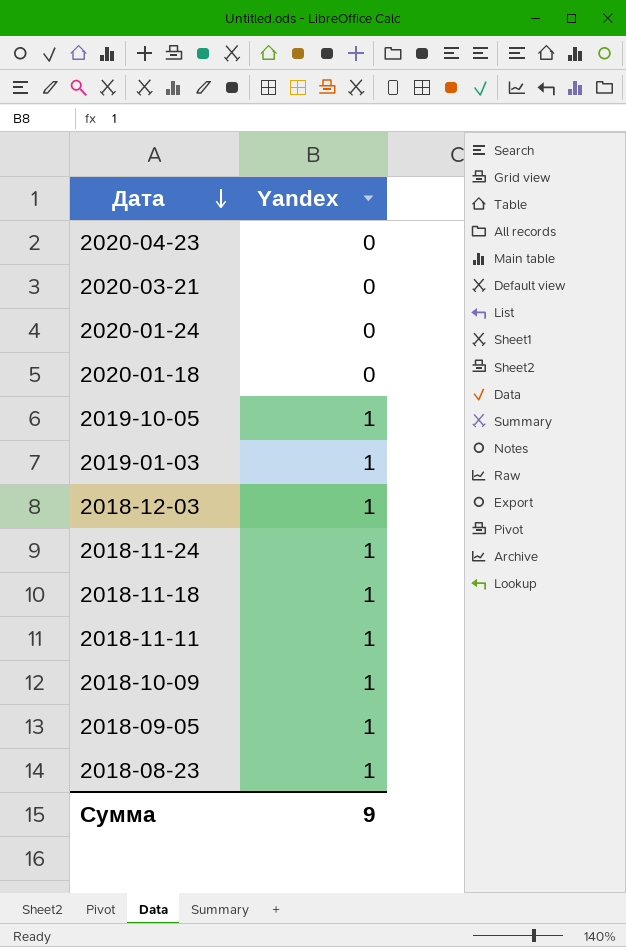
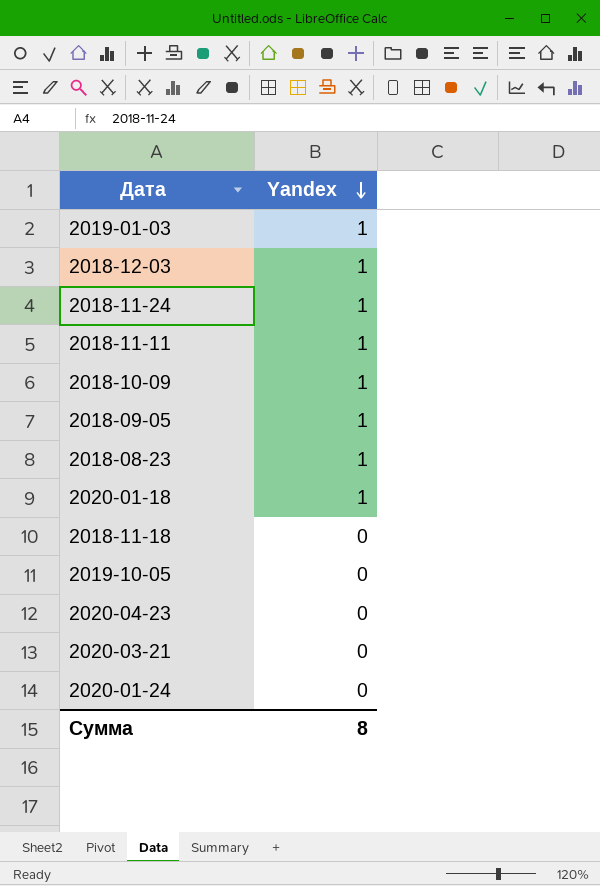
row order: Дата descending -> Yandex descending
2020-01-18 | Yandex: 0 -> 1
2018-11-18 | Yandex: 1 -> 0
2019-10-05 | Yandex: 1 -> 0
Сумма | Yandex: 9 -> 8

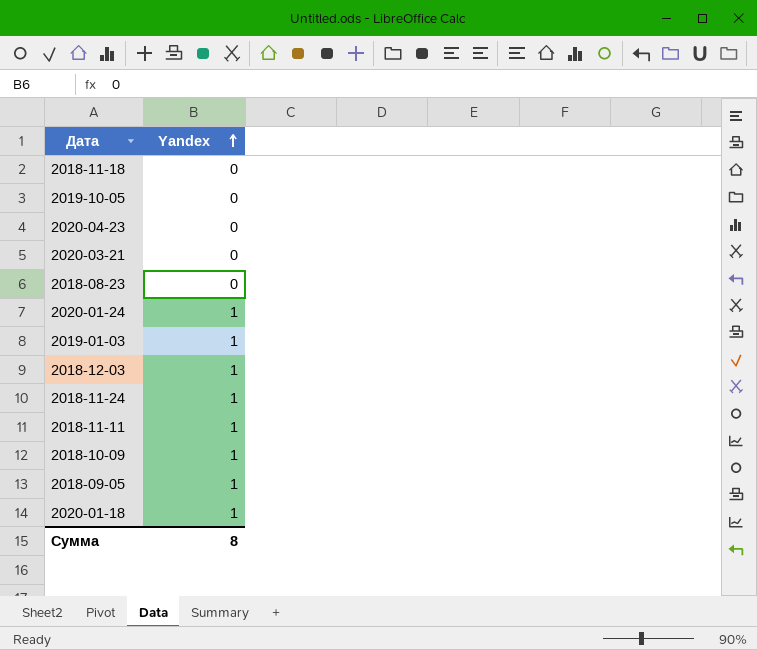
row order: Yandex descending -> Yandex ascending
2018-08-23 | Yandex: 1 -> 0
2020-01-24 | Yandex: 0 -> 1

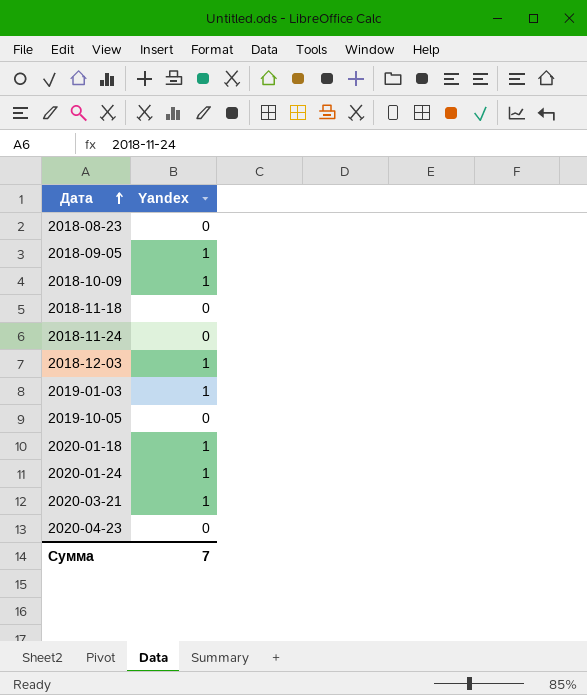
row order: Yandex ascending -> Дата ascending
row 2018-11-11: 1 -> none
2018-11-24 | Yandex: 1 -> 0
2020-03-21 | Yandex: 0 -> 1
Сумма | Yandex: 8 -> 7

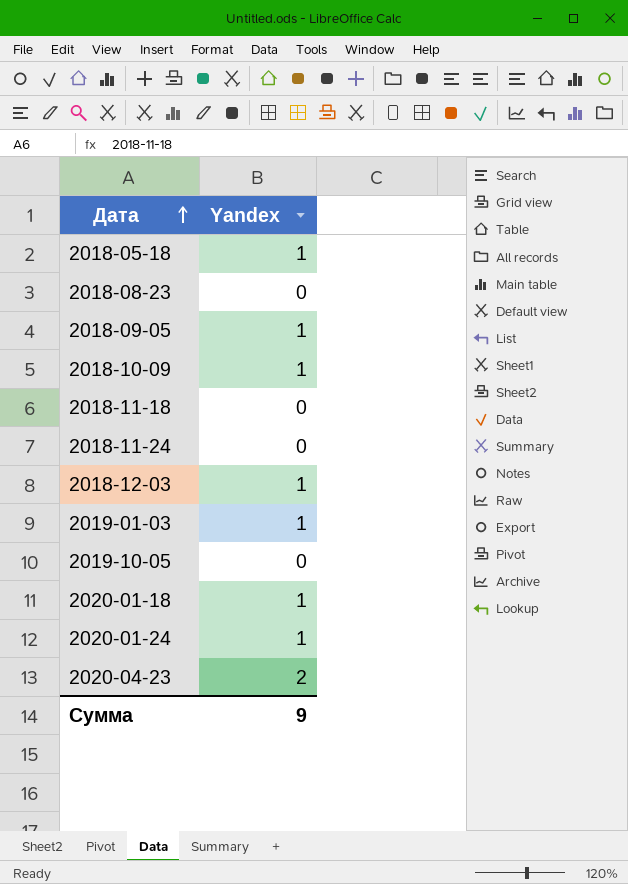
row 2020-03-21: 1 -> none
row 2018-05-18: none -> 1
2020-04-23 | Yandex: 0 -> 2
Сумма | Yandex: 7 -> 9

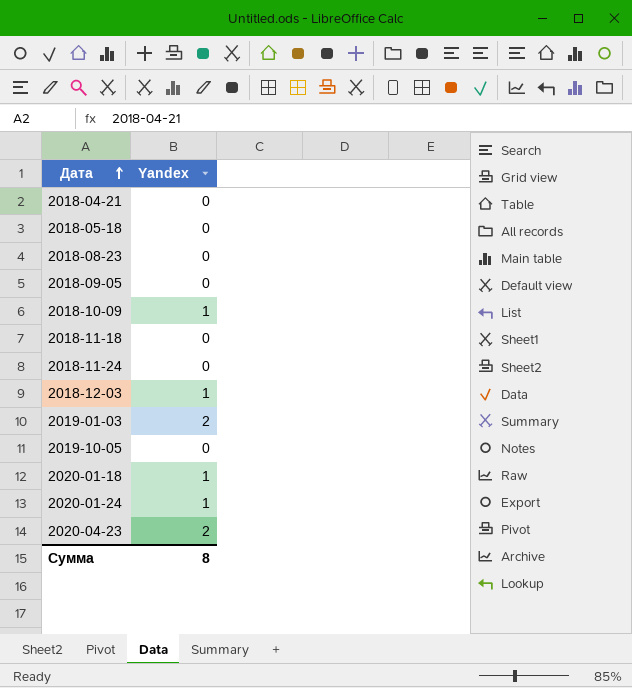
row 2018-04-21: none -> 0
2018-05-18 | Yandex: 1 -> 0
2018-09-05 | Yandex: 1 -> 0
2019-01-03 | Yandex: 1 -> 2
Сумма | Yandex: 9 -> 8

